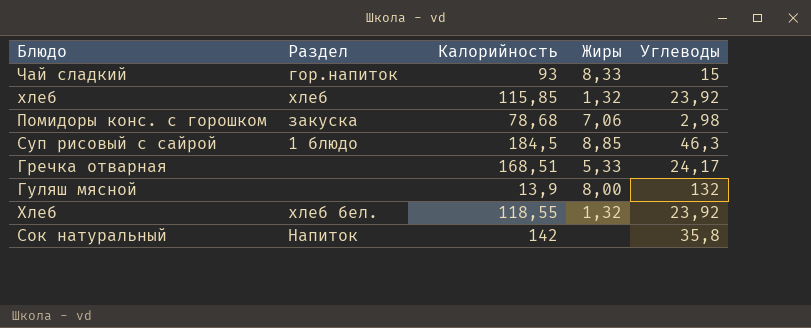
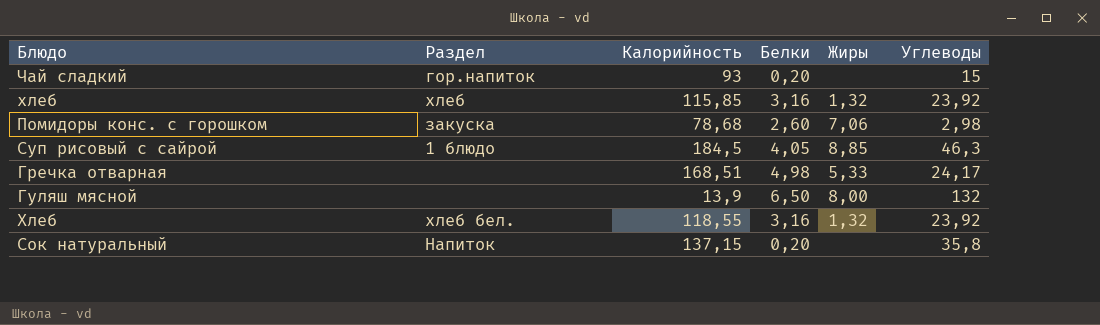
column Белки | position: none -> 4
Чай сладкий | Жиры: 8,33 -> none
Сок натуральный | Калорийность: 142 -> 137,15

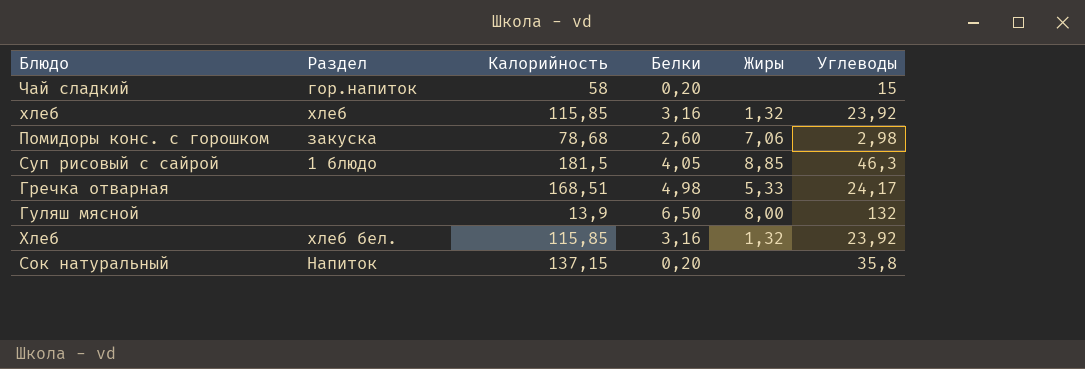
Чай сладкий | Калорийность: 93 -> 58
Суп рисовый с сайрой | Калорийность: 184,5 -> 181,5
Хлеб | Калорийность: 118,55 -> 115,85

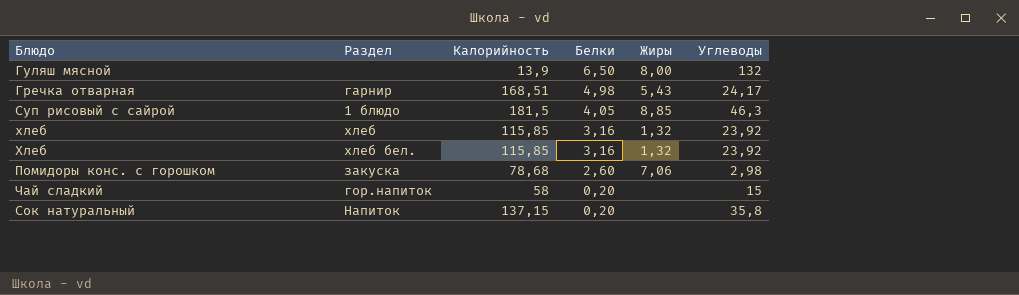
row order: none -> Белки descending
Гречка отварная | Раздел: none -> гарнир
Гречка отварная | Жиры: 5,33 -> 5,43

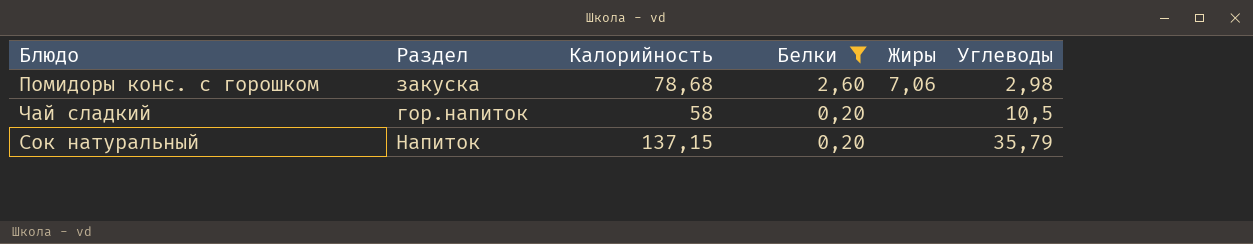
filter: none -> Белки <= 2,60
Чай сладкий | Углеводы: 15 -> 10,5
Сок натуральный | Углеводы: 35,8 -> 35,79

